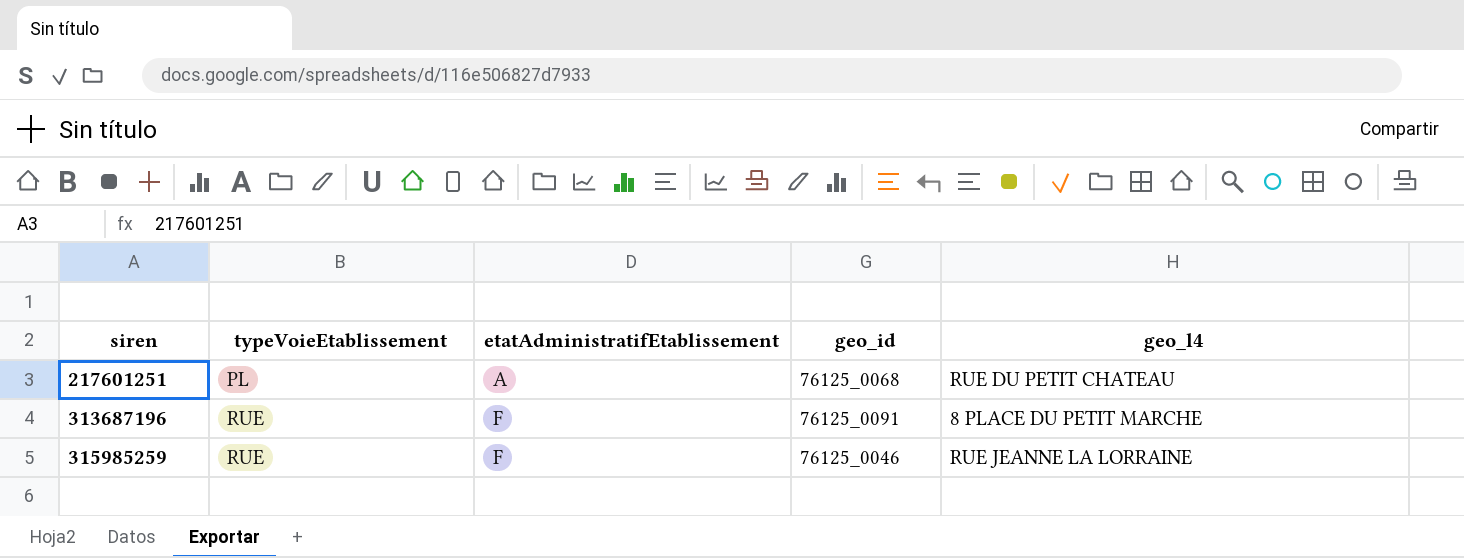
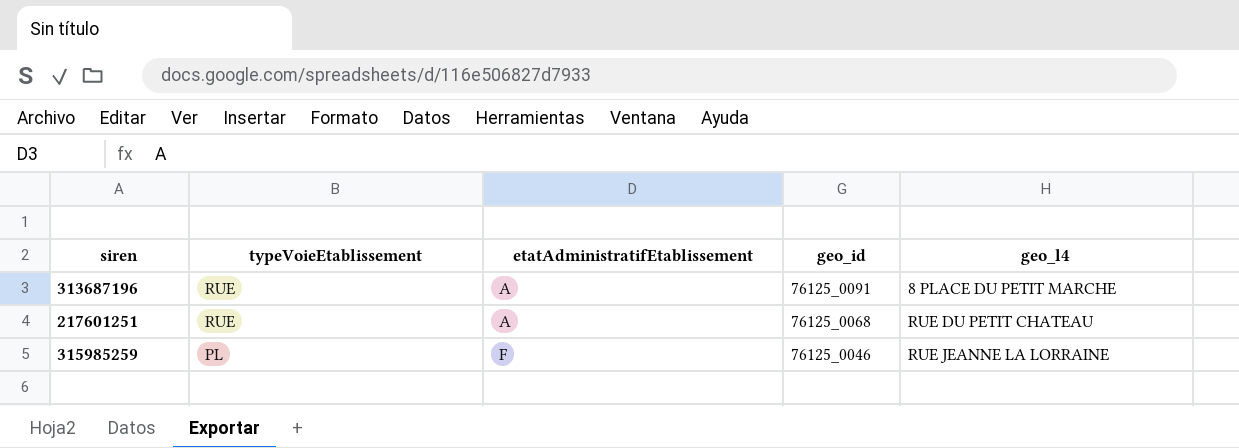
row order: siren ascending -> typeVoieEtablissement descending
313687196 | etatAdministratifEtablissement: F -> A
217601251 | typeVoieEtablissement: PL -> RUE
315985259 | typeVoieEtablissement: RUE -> PL

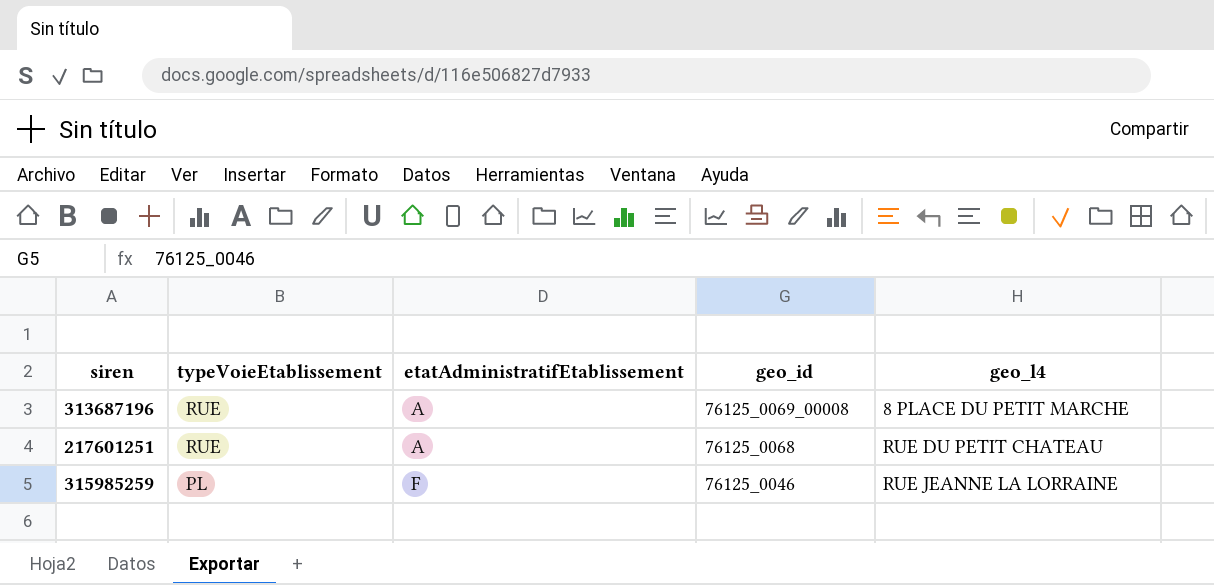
313687196 | geo_id: 76125_0091 -> 76125_0069_00008

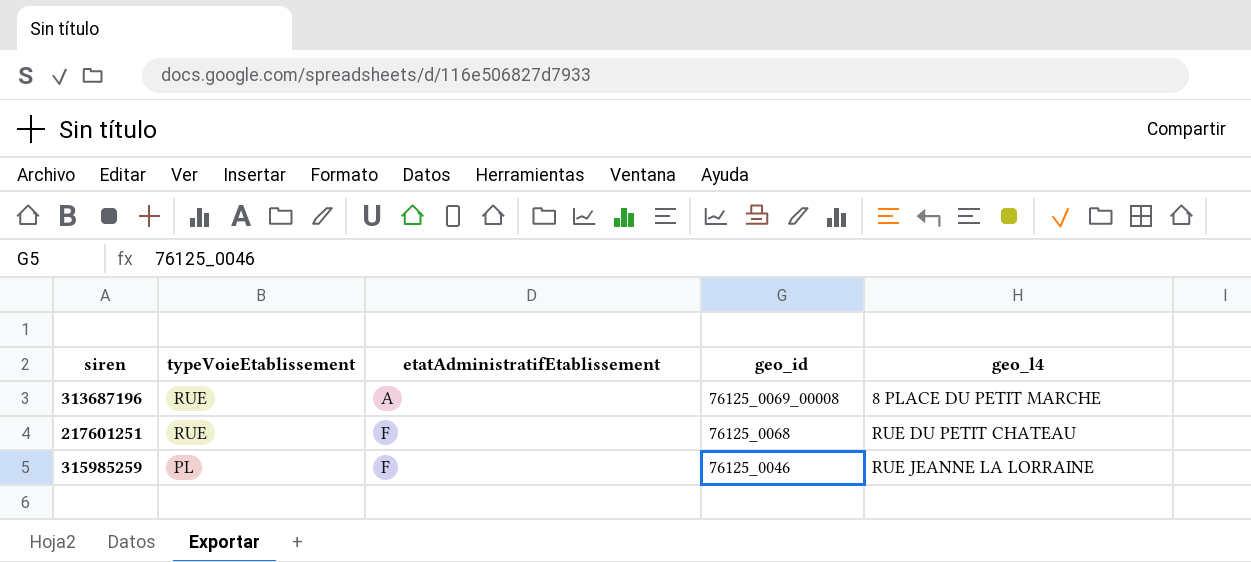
217601251 | etatAdministratifEtablissement: A -> F

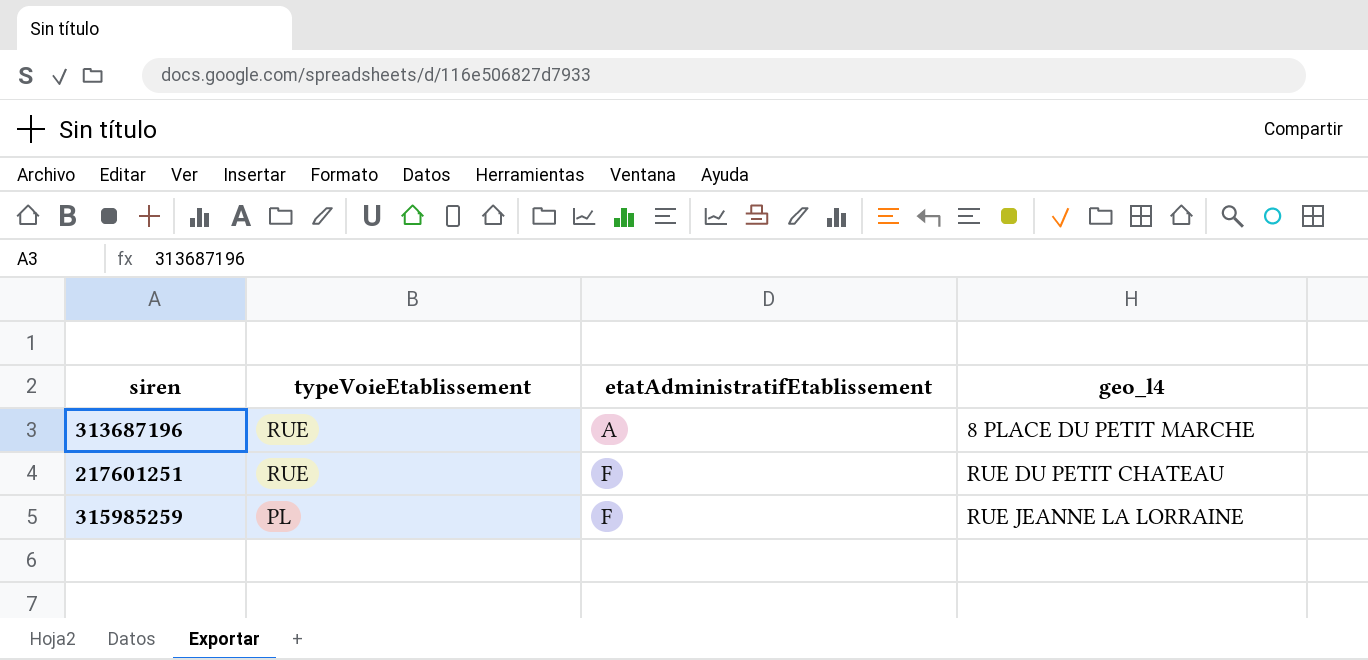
column geo_id | position: 4 -> none

